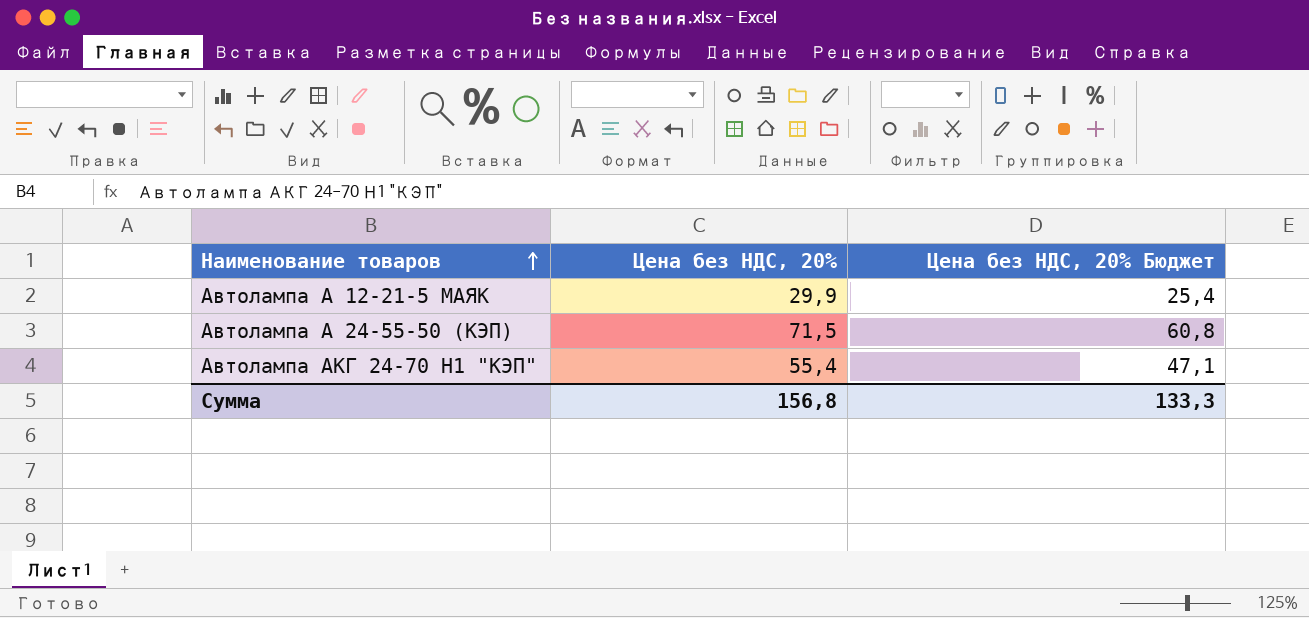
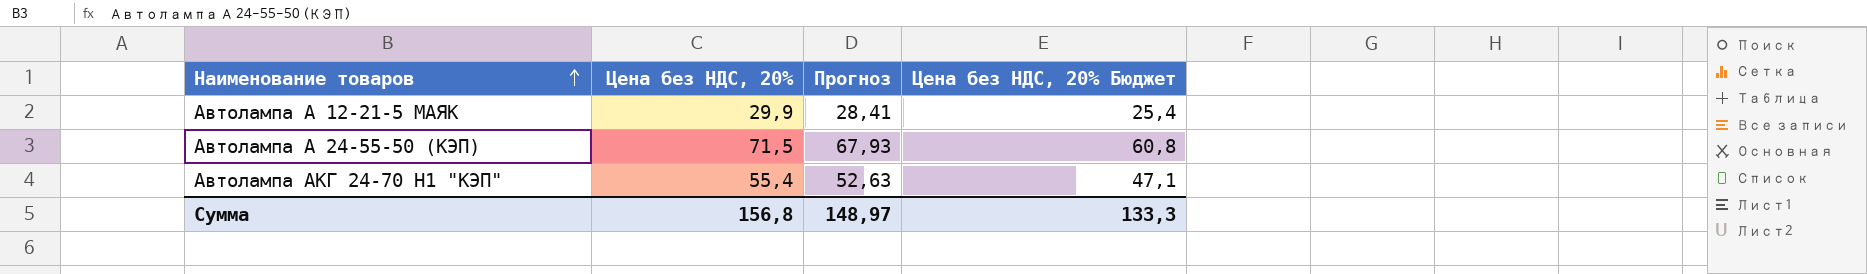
column Прогноз | formula: none -> [Цена без НДС, 20%] * 0,95

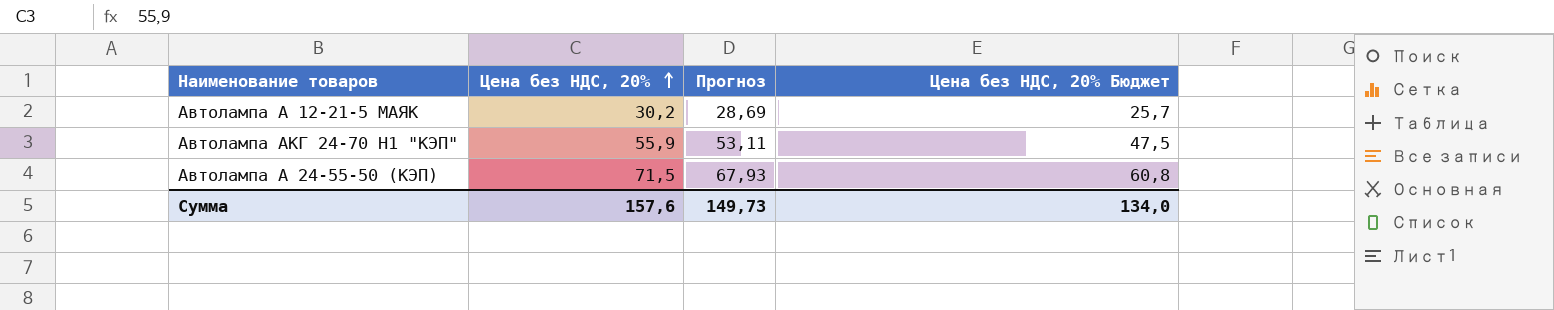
row order: Наименование товаров ascending -> Цена без НДС, 20% ascending
Автолампа А 12-21-5 МАЯК | Цена без НДС, 20%: 29,9 -> 30,2
Автолампа А 12-21-5 МАЯК | Прогноз: 28,41 -> 28,69
Автолампа А 12-21-5 МАЯК | Цена без НДС, 20% Бюджет: 25,4 -> 25,7
Автолампа АКГ 24-70 Н1 "КЭП" | Цена без НДС, 20%: 55,4 -> 55,9
Автолампа АКГ 24-70 Н1 "КЭП" | Прогноз: 52,63 -> 53,11
Автолампа АКГ 24-70 Н1 "КЭП" | Цена без НДС, 20% Бюджет: 47,1 -> 47,5
Сумма | Цена без НДС, 20%: 156,8 -> 157,6
Сумма | Прогноз: 148,97 -> 149,73
Сумма | Цена без НДС, 20% Бюджет: 133,3 -> 134,0

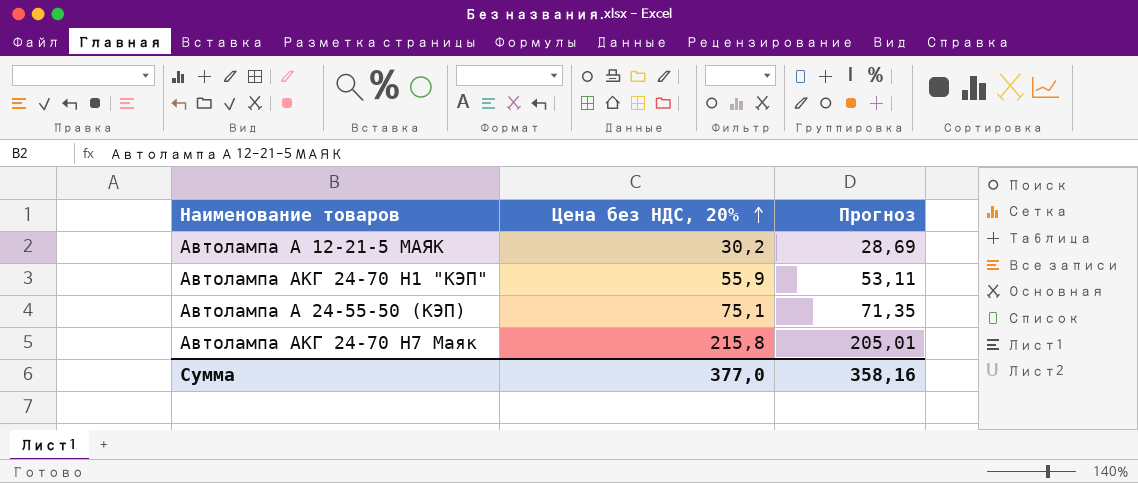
column Цена без НДС, 20% Бюджет | formula: [Цена без НДС, 20%] * 0,85 -> none
Автолампа А 24-55-50 (КЭП) | Цена без НДС, 20%: 71,5 -> 75,1
Автолампа А 24-55-50 (КЭП) | Прогноз: 67,93 -> 71,35
row Автолампа АКГ 24-70 Н7 Маяк: none -> 215,8 | 205,01
Сумма | Цена без НДС, 20%: 157,6 -> 377,0
Сумма | Прогноз: 149,73 -> 358,16

